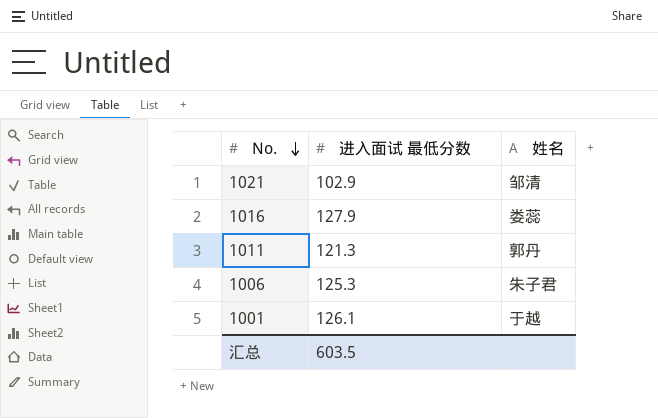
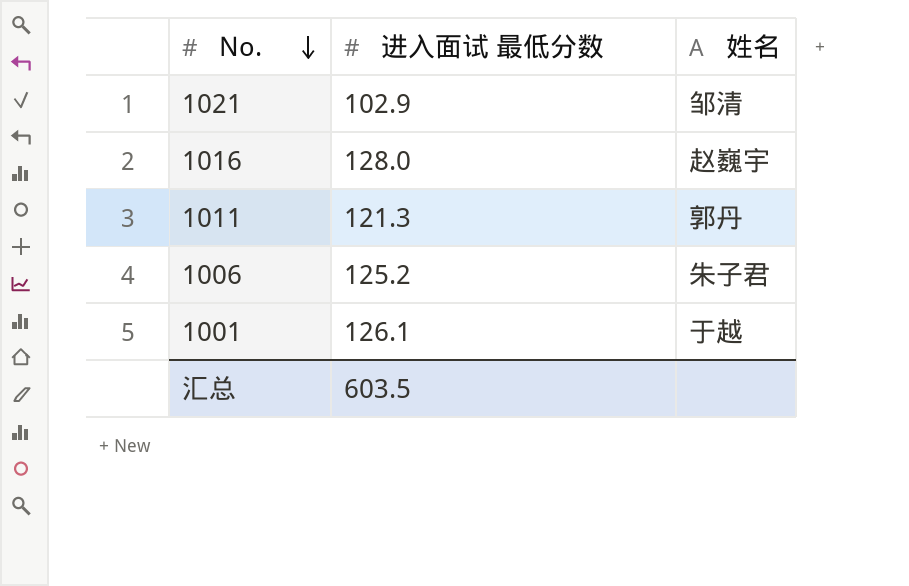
1016 | 进入面试 最低分数: 127.9 -> 128.0
1016 | 姓名: 娄蕊 -> 赵巍宇
1006 | 进入面试 最低分数: 125.3 -> 125.2

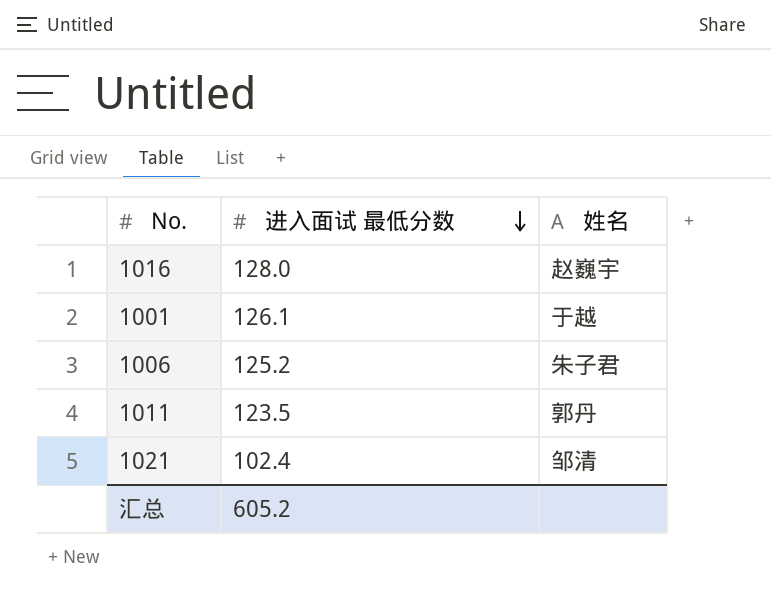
row order: No. descending -> 进入面试 最低分数 descending
1011 | 进入面试 最低分数: 121.3 -> 123.5
1021 | 进入面试 最低分数: 102.9 -> 102.4
汇总 | 进入面试 最低分数: 603.5 -> 605.2

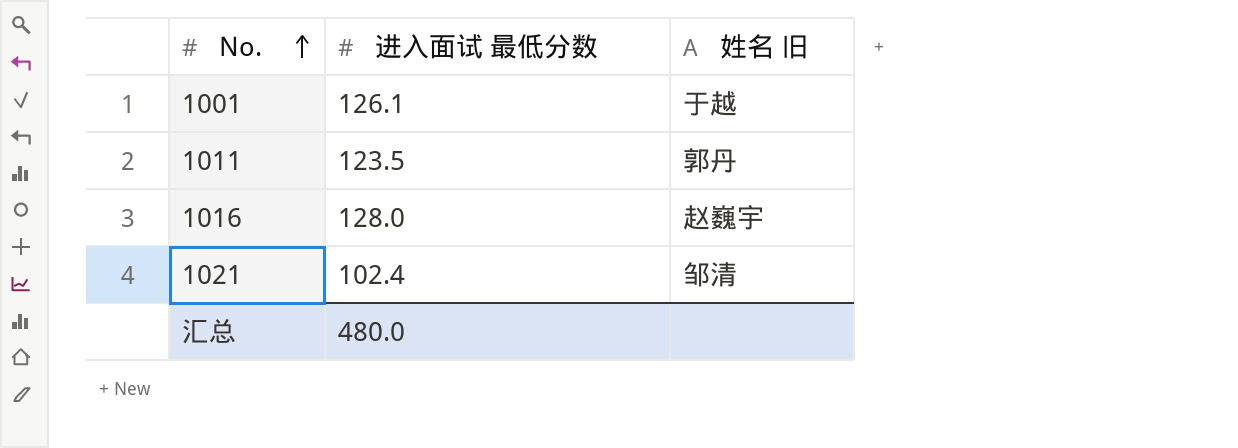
row order: 进入面试 最低分数 descending -> No. ascending
column name: 姓名 -> 姓名 旧
row 1006: 125.2 | 朱子君 -> none
汇总 | 进入面试 最低分数: 605.2 -> 480.0

